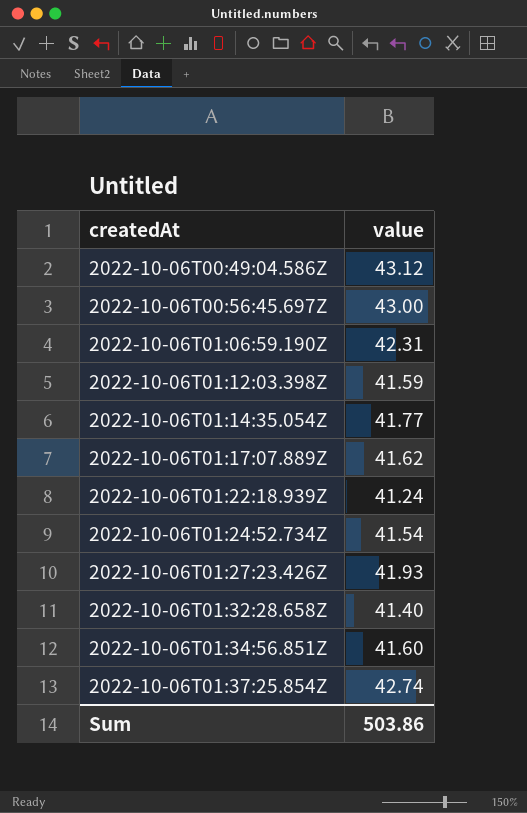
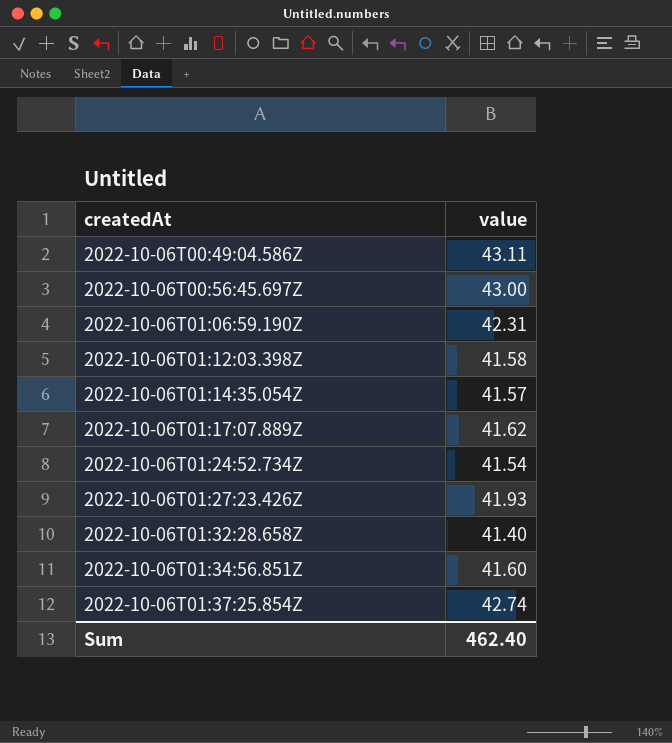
row 2022-10-06T01:22:18.939Z: 41.24 -> none
2022-10-06T00:49:04.586Z | value: 43.12 -> 43.11
2022-10-06T01:12:03.398Z | value: 41.59 -> 41.58
2022-10-06T01:14:35.054Z | value: 41.77 -> 41.57
Sum | value: 503.86 -> 462.40

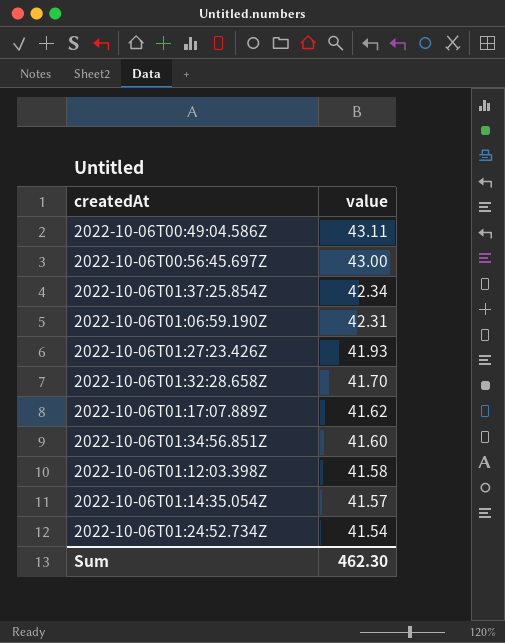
row order: createdAt ascending -> value descending
2022-10-06T01:37:25.854Z | value: 42.74 -> 42.34
2022-10-06T01:32:28.658Z | value: 41.40 -> 41.70
Sum | value: 462.40 -> 462.30

